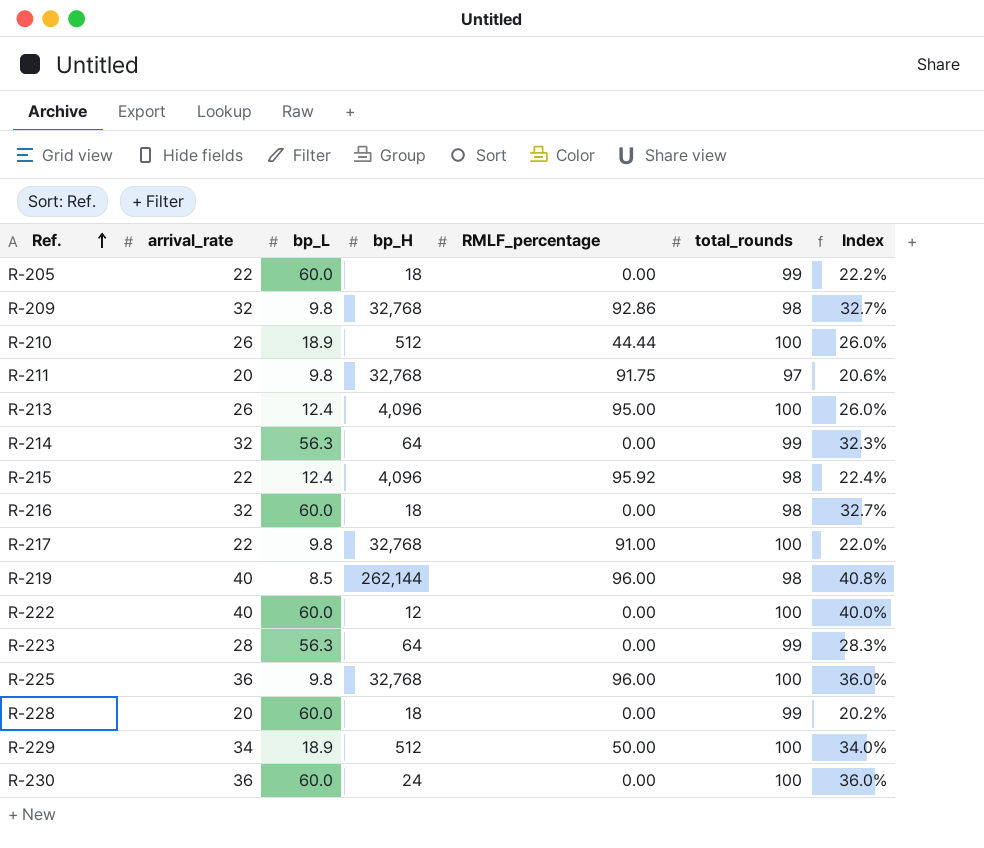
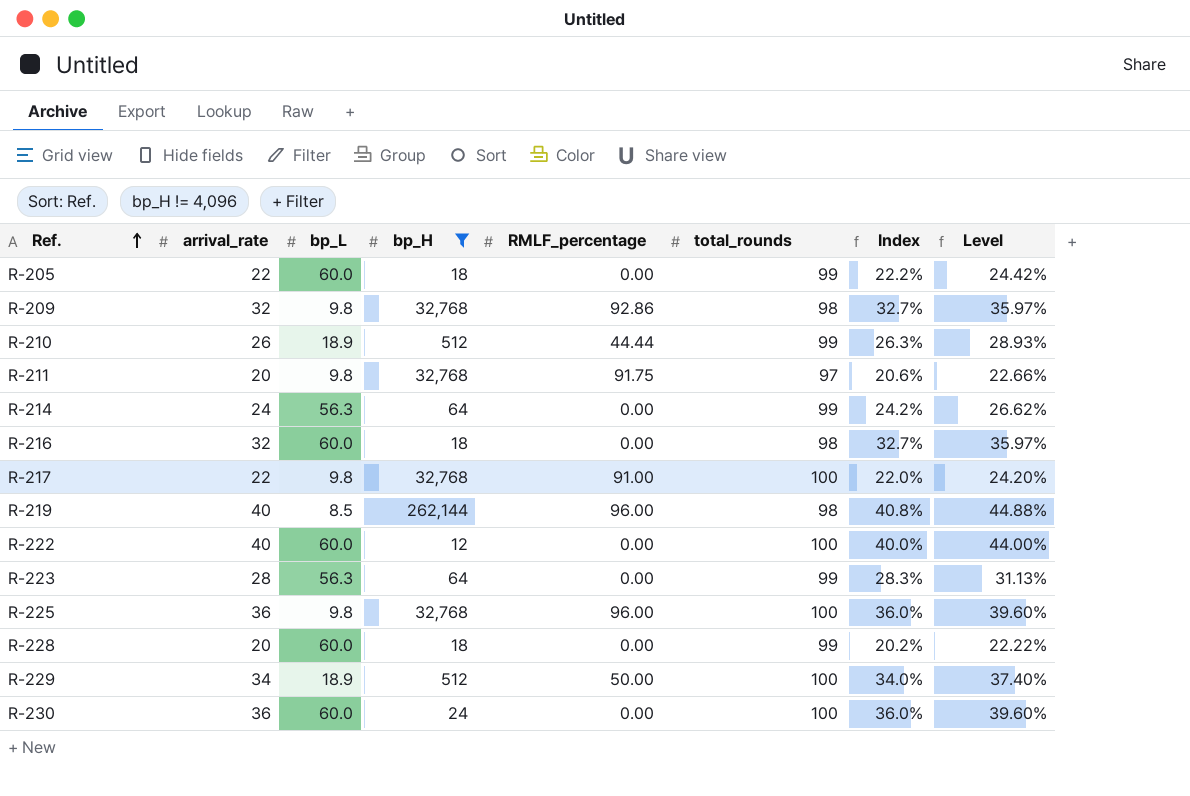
filter: none -> bp_H != 4,096
column Level | formula: none -> [Index] * 1.1
R-210 | total_rounds: 100 -> 99
R-210 | Index: 26.0% -> 26.3%
R-214 | arrival_rate: 32 -> 24
R-214 | Index: 32.3% -> 24.2%

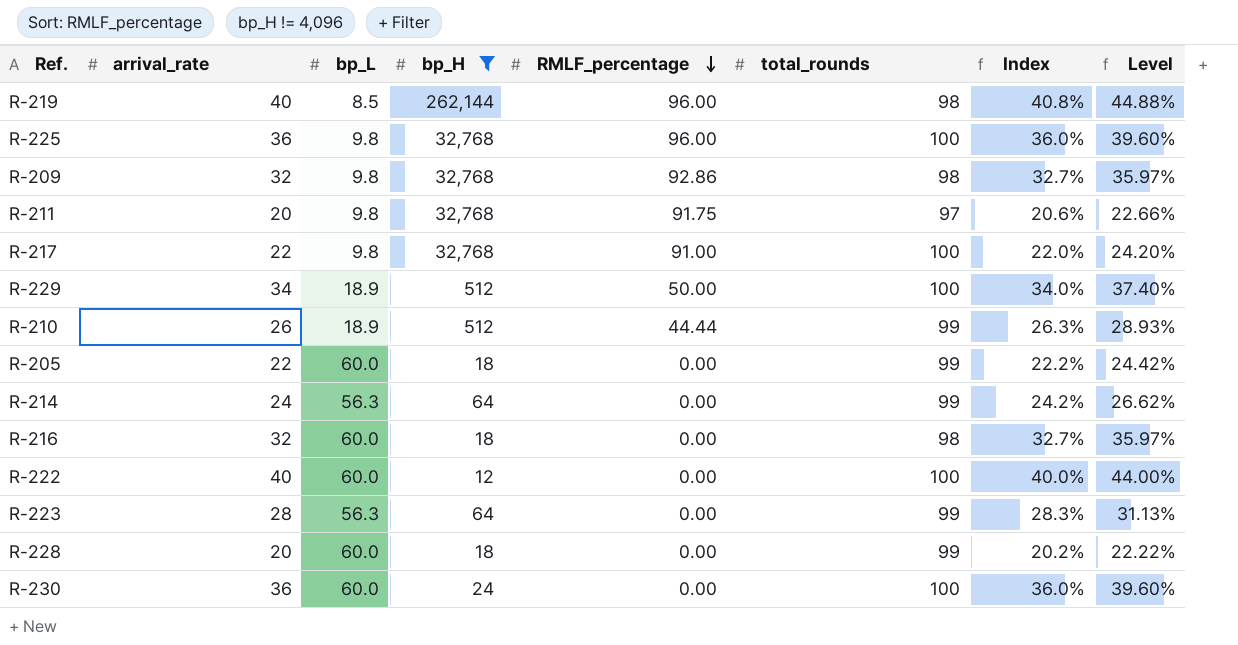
row order: Ref. ascending -> RMLF_percentage descending

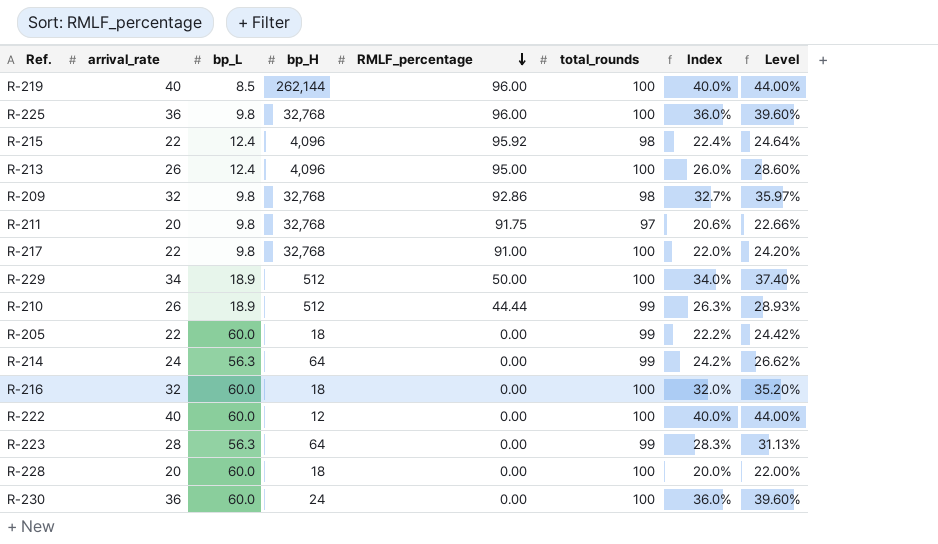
filter: bp_H != 4,096 -> none
R-219 | total_rounds: 98 -> 100
R-219 | Index: 40.8% -> 40.0%
R-219 | Level: 44.88% -> 44.00%
R-216 | total_rounds: 98 -> 100
R-216 | Index: 32.7% -> 32.0%
R-216 | Level: 35.97% -> 35.20%
R-228 | total_rounds: 99 -> 100
R-228 | Index: 20.2% -> 20.0%
R-228 | Level: 22.22% -> 22.00%

